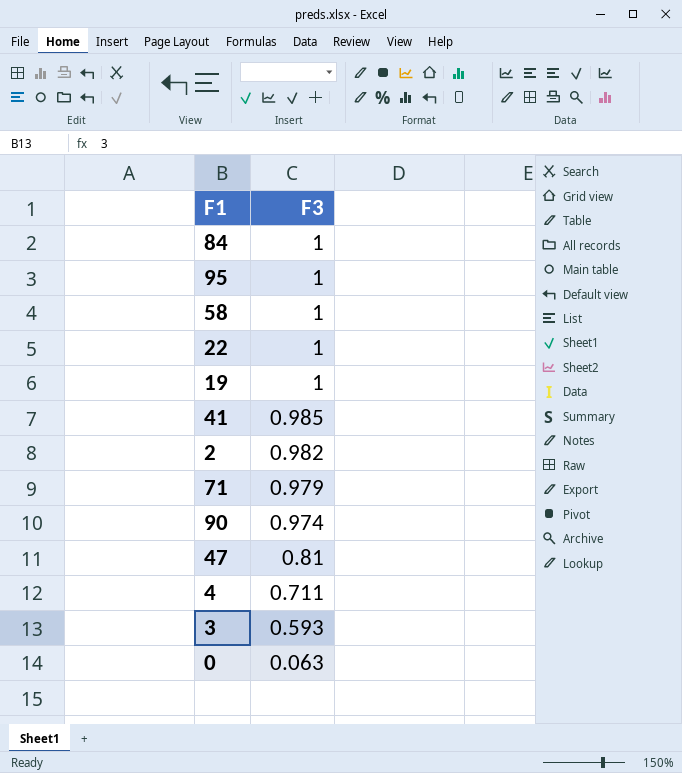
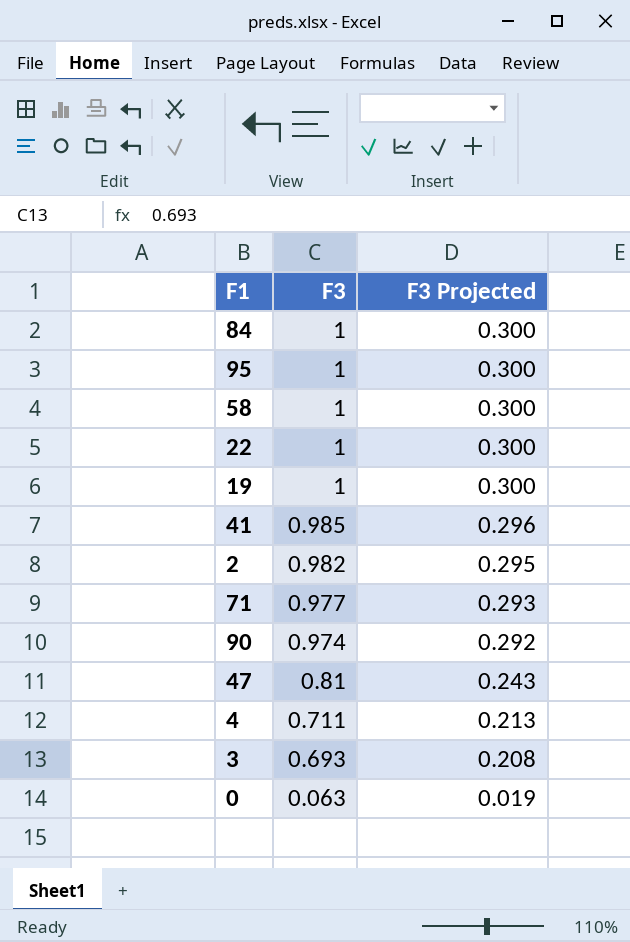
column F3 Projected | formula: none -> [F3] * 0.3
71 | F3: 0.979 -> 0.977
3 | F3: 0.593 -> 0.693

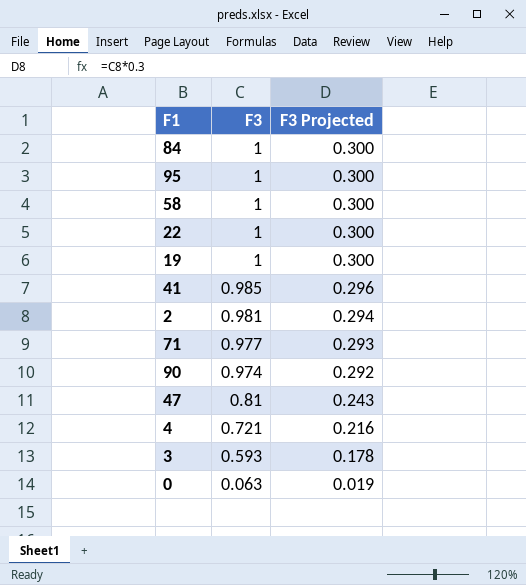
2 | F3: 0.982 -> 0.981
2 | F3 Projected: 0.295 -> 0.294
4 | F3: 0.711 -> 0.721
4 | F3 Projected: 0.213 -> 0.216
3 | F3: 0.693 -> 0.593
3 | F3 Projected: 0.208 -> 0.178

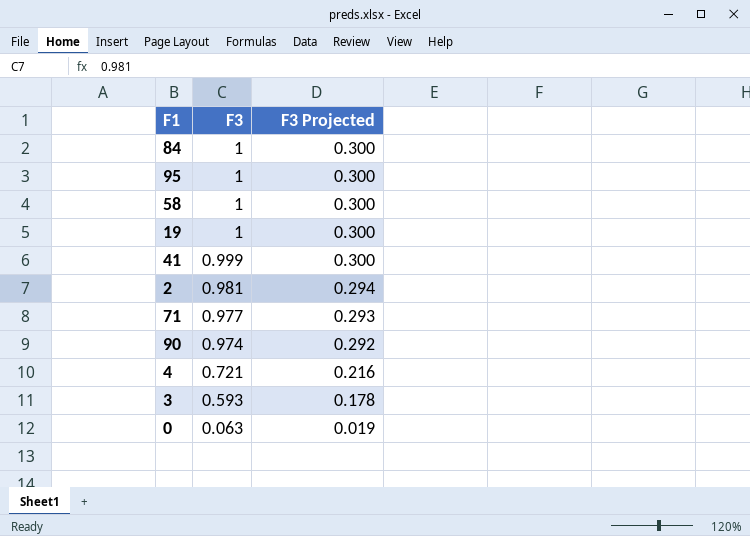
row 22: 1 | 0.300 -> none
row 47: 0.81 | 0.243 -> none
41 | F3: 0.985 -> 0.999
41 | F3 Projected: 0.296 -> 0.300

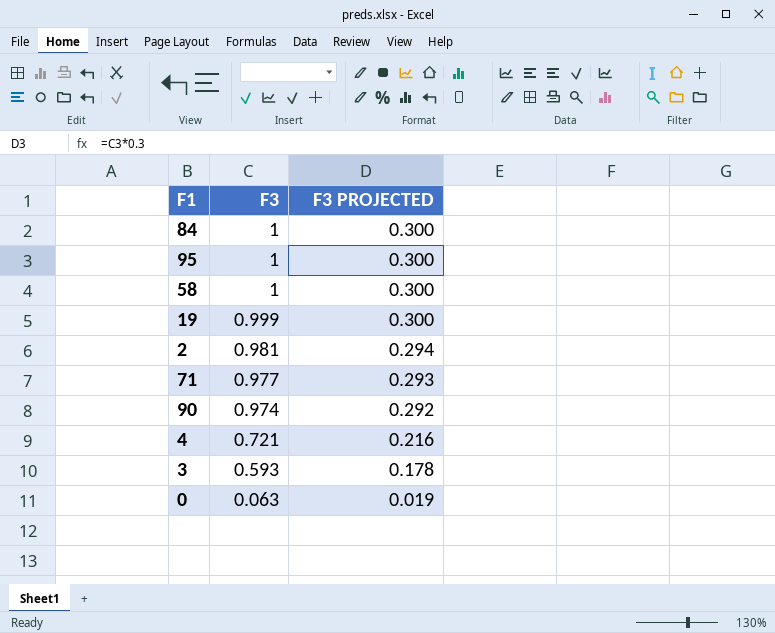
column name: F3 Projected -> F3 PROJECTED
row 41: 0.999 | 0.300 -> none
19 | F3: 1 -> 0.999

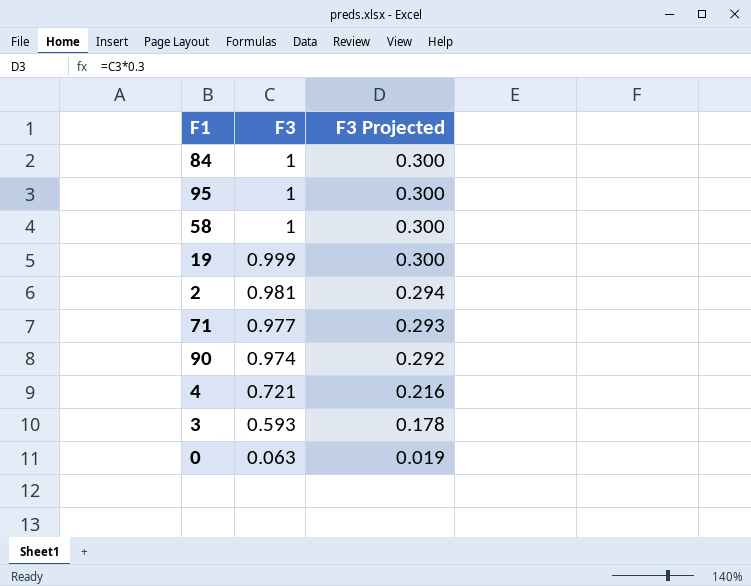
column name: F3 PROJECTED -> F3 Projected

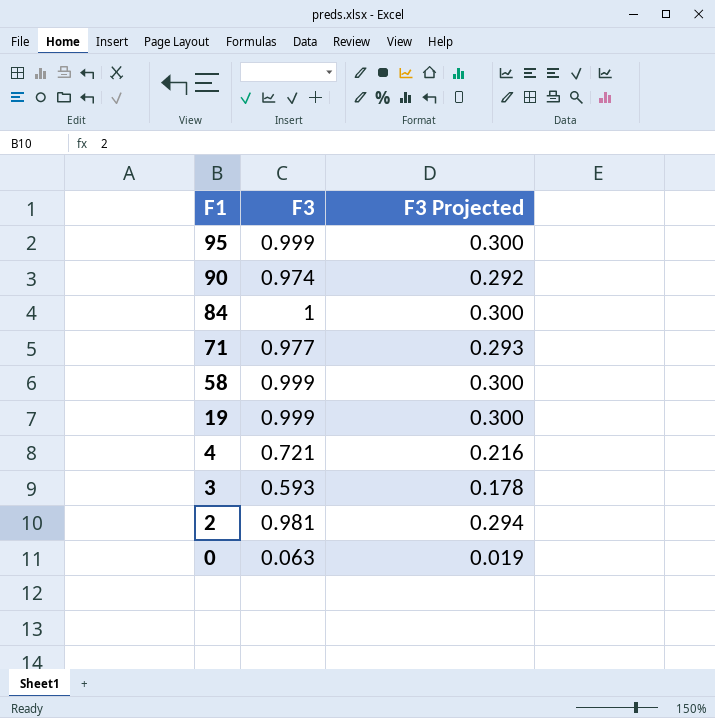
row order: F3 descending -> F1 descending
95 | F3: 1 -> 0.999
58 | F3: 1 -> 0.999

